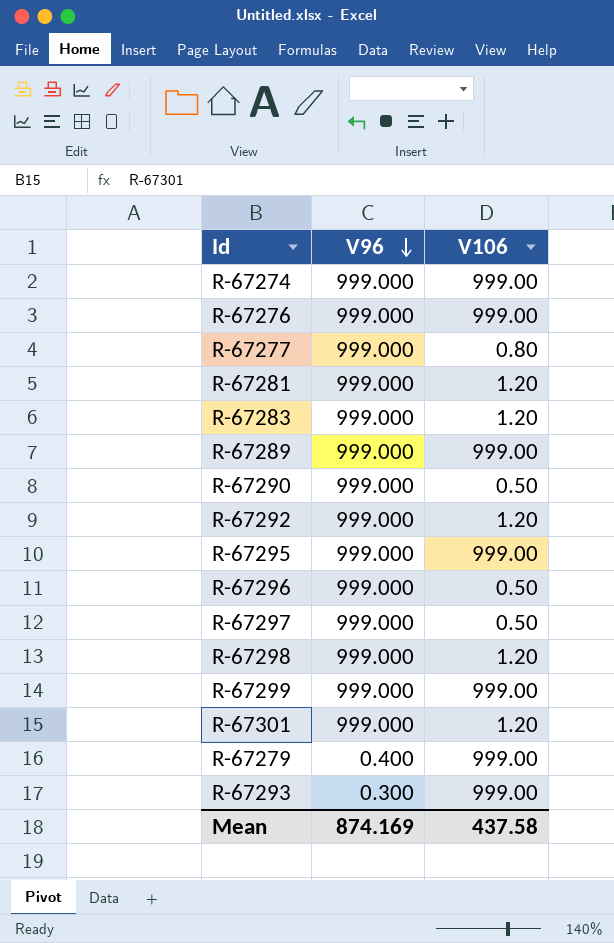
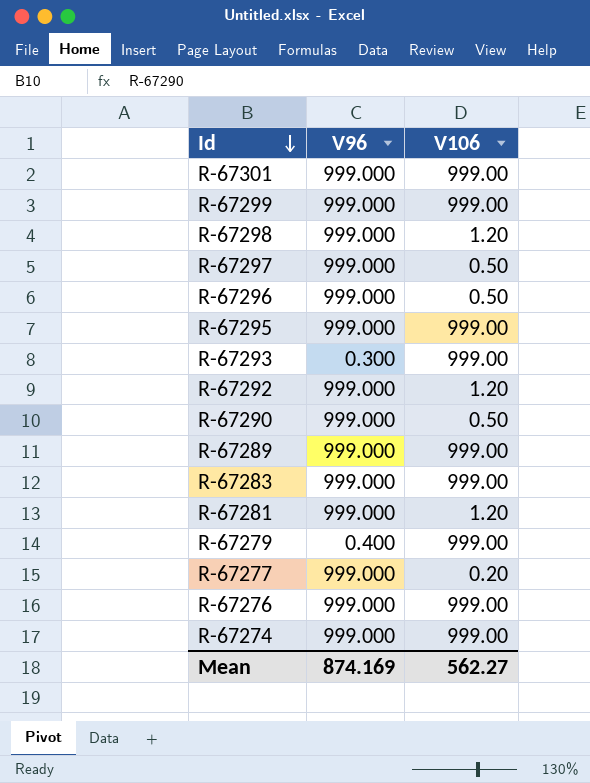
row order: V96 descending -> Id descending
R-67301 | V106: 1.20 -> 999.00
R-67283 | V106: 1.20 -> 999.00
R-67277 | V106: 0.80 -> 0.20
Mean | V106: 437.58 -> 562.27

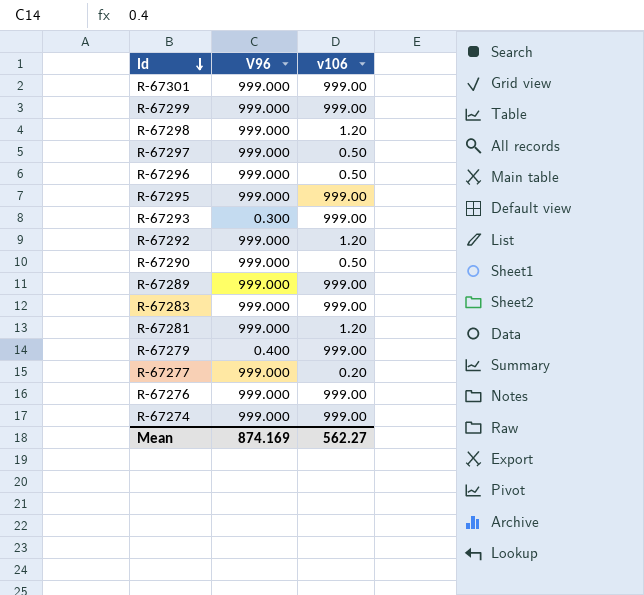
column name: V106 -> v106

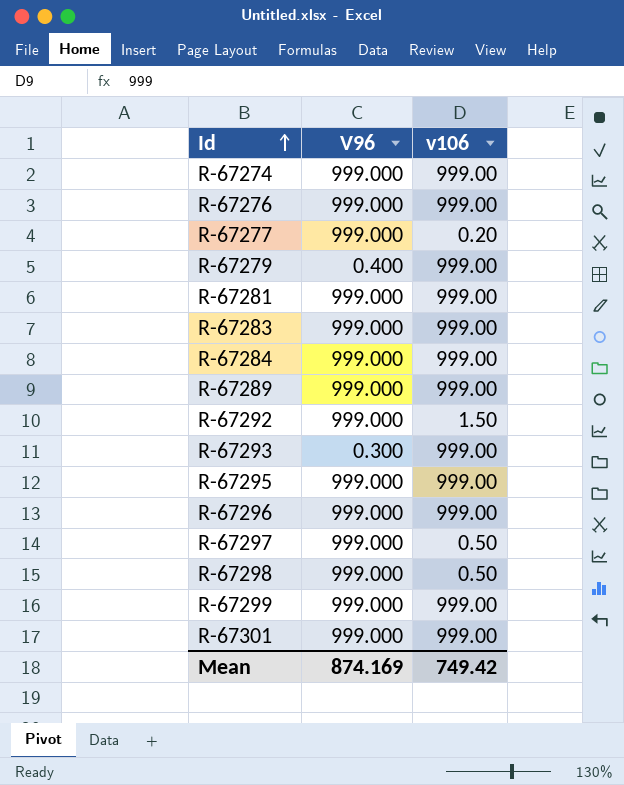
row order: Id descending -> Id ascending
row R-67290: 999.000 | 0.50 -> none
R-67281 | v106: 1.20 -> 999.00
row R-67284: none -> 999.000 | 999.00
R-67292 | v106: 1.20 -> 1.50
R-67296 | v106: 0.50 -> 999.00
R-67298 | v106: 1.20 -> 0.50
Mean | v106: 562.27 -> 749.42

